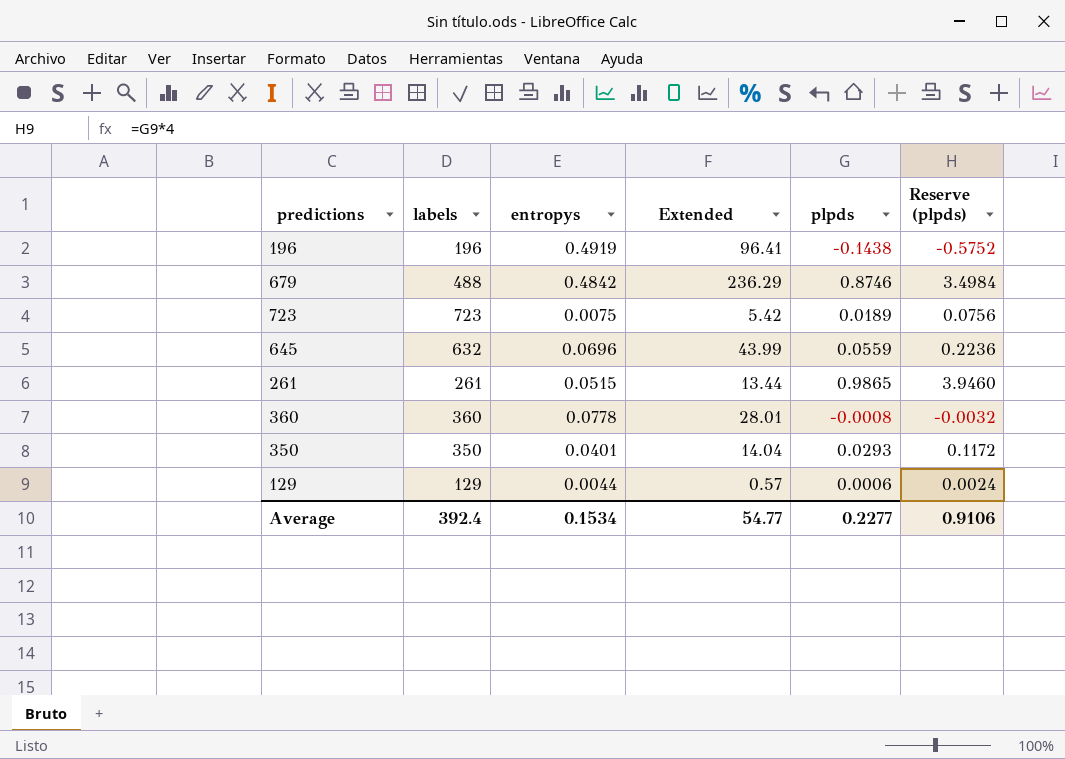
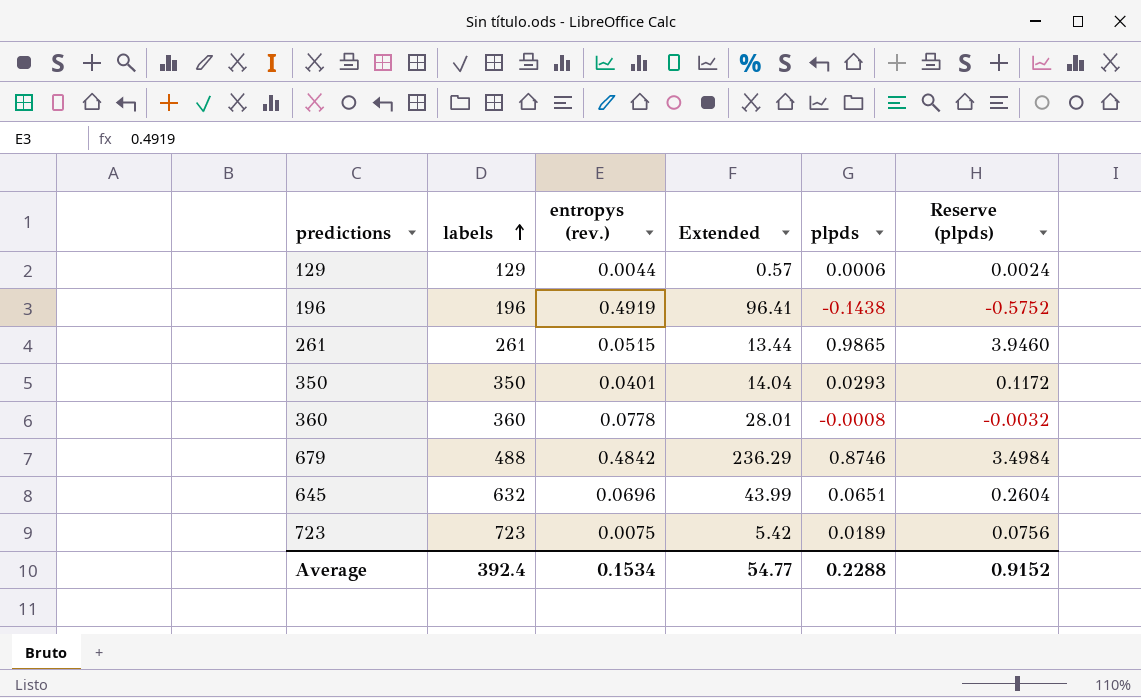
row order: none -> labels ascending
column name: entropys -> entropys (rev.)
645 | plpds: 0.0559 -> 0.0651
645 | Reserve (plpds): 0.2236 -> 0.2604
Average | plpds: 0.2277 -> 0.2288
Average | Reserve (plpds): 0.9106 -> 0.9152

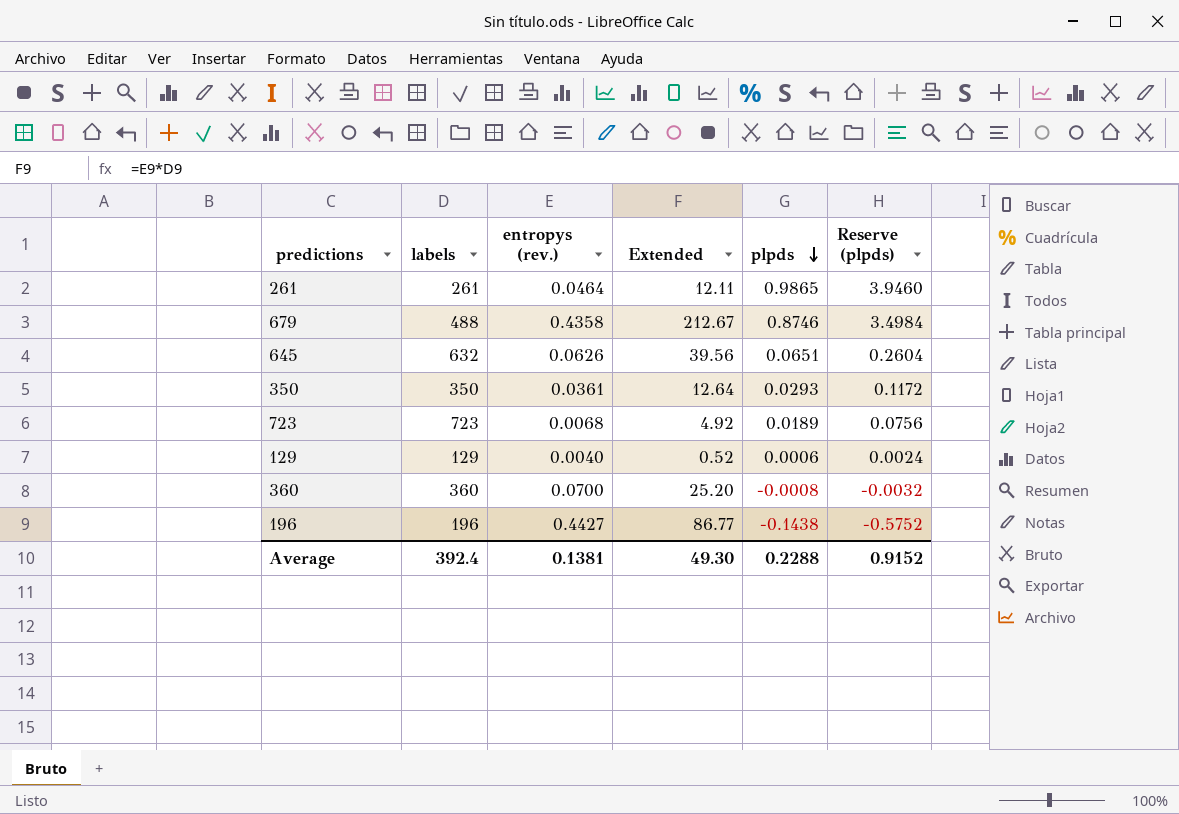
row order: labels ascending -> plpds descending
261 | entropys (rev.): 0.0515 -> 0.0464
261 | Extended: 13.44 -> 12.11
679 | entropys (rev.): 0.4842 -> 0.4358
679 | Extended: 236.29 -> 212.67
645 | entropys (rev.): 0.0696 -> 0.0626
645 | Extended: 43.99 -> 39.56
350 | entropys (rev.): 0.0401 -> 0.0361
350 | Extended: 14.04 -> 12.64
723 | entropys (rev.): 0.0075 -> 0.0068
723 | Extended: 5.42 -> 4.92
129 | entropys (rev.): 0.0044 -> 0.0040
129 | Extended: 0.57 -> 0.52
360 | entropys (rev.): 0.0778 -> 0.0700
360 | Extended: 28.01 -> 25.20
196 | entropys (rev.): 0.4919 -> 0.4427
196 | Extended: 96.41 -> 86.77
Average | entropys (rev.): 0.1534 -> 0.1381
Average | Extended: 54.77 -> 49.30

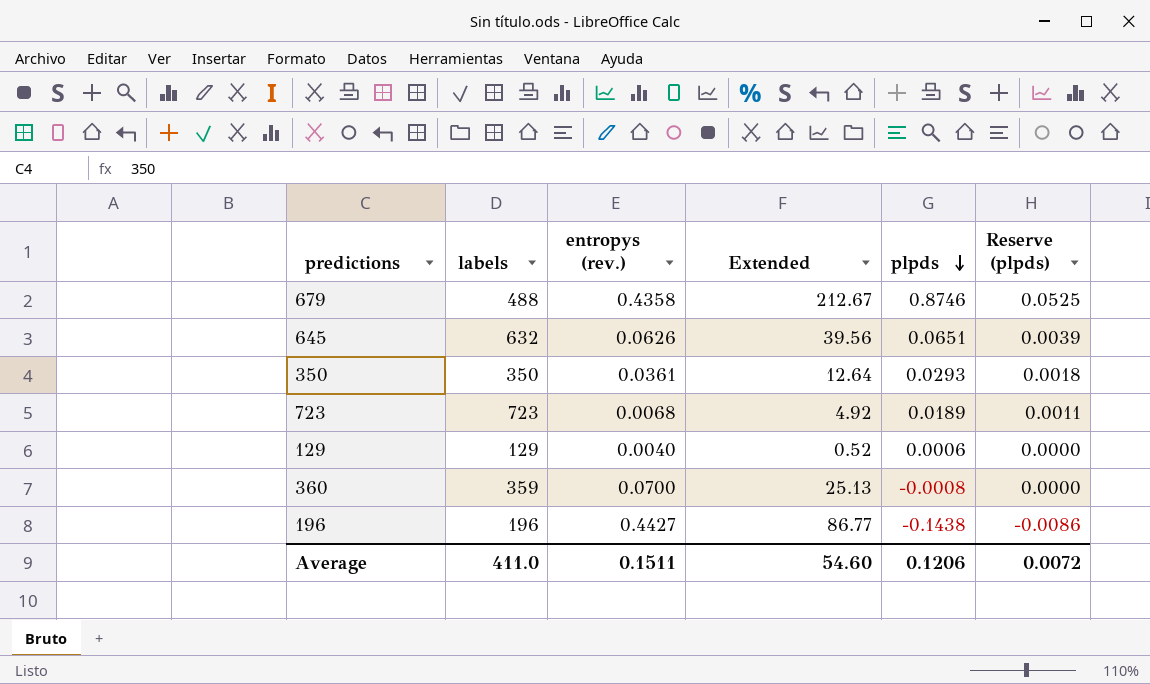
column Reserve (plpds) | formula: [plpds] * 4 -> [plpds] * 0.06
row 261: 261 | 0.0464 | 12.11 | 0.9865 | 3.9460 -> none
360 | labels: 360 -> 359
360 | Extended: 25.20 -> 25.13
Average | labels: 392.4 -> 411.0
Average | entropys (rev.): 0.1381 -> 0.1511
Average | Extended: 49.30 -> 54.60
Average | plpds: 0.2288 -> 0.1206
Average | Reserve (plpds): 0.9152 -> 0.0072

